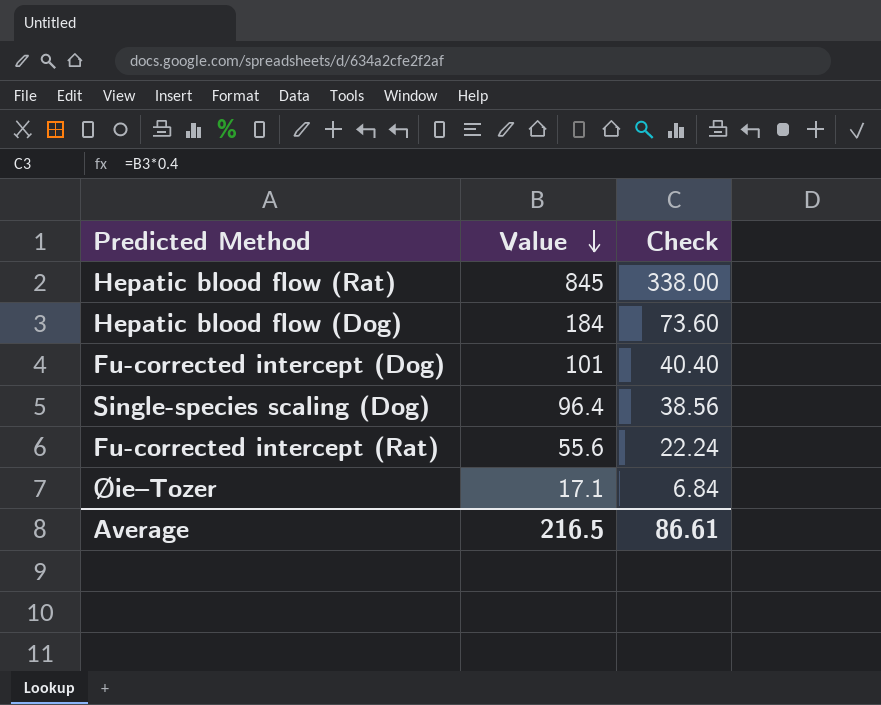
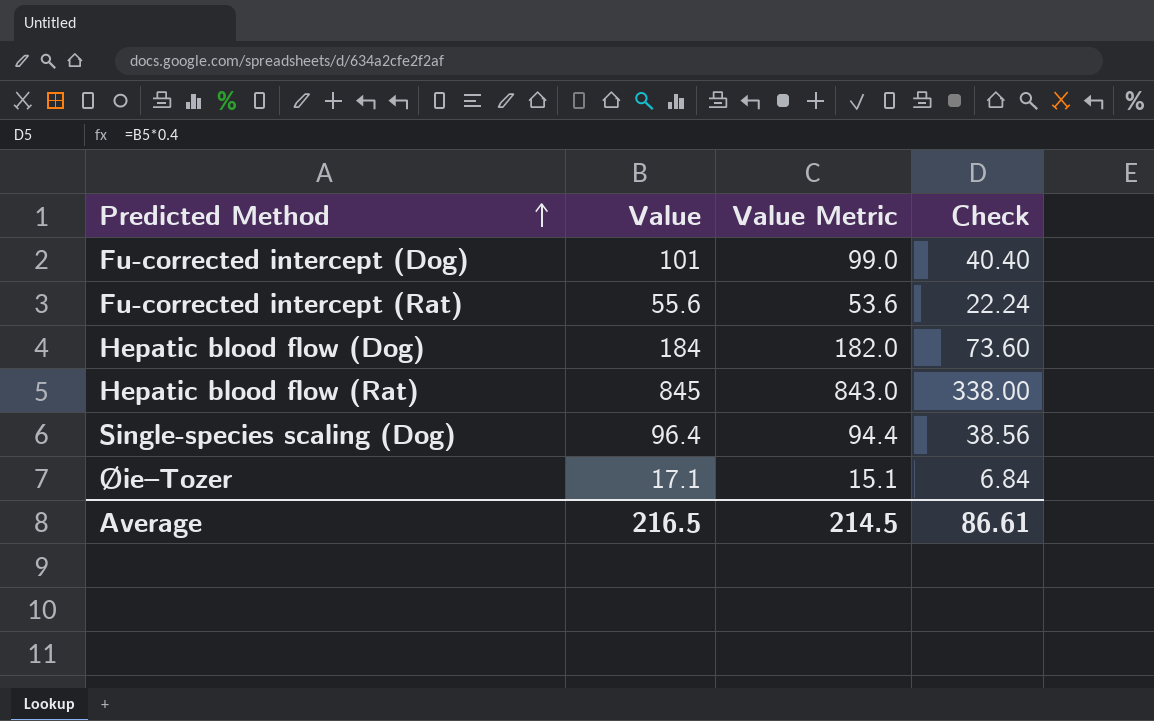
row order: Value descending -> Predicted Method ascending
column Value Metric | formula: none -> [Value] - 2

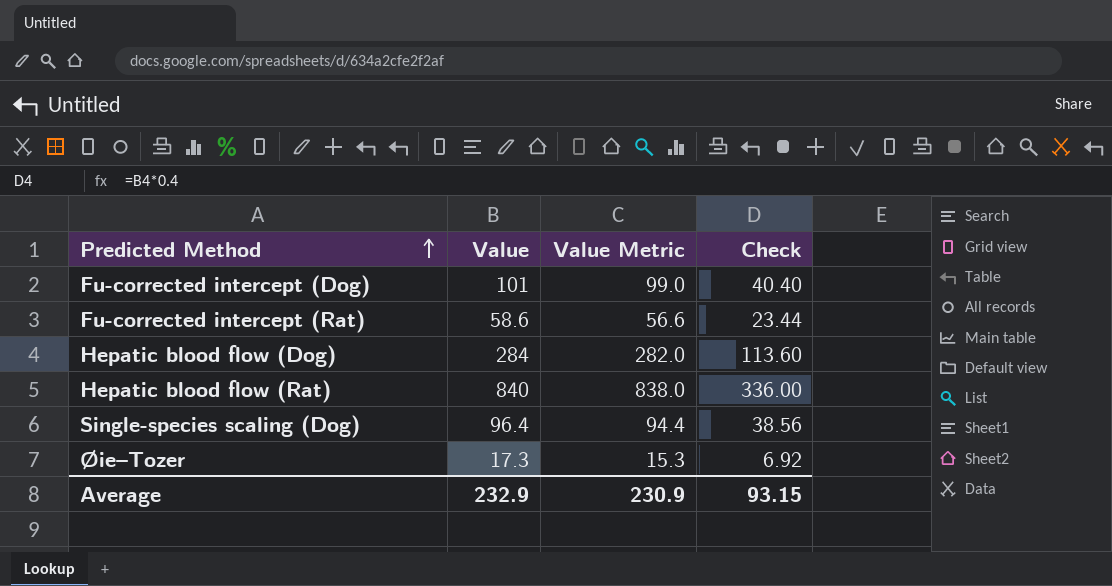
Fu-corrected intercept (Rat) | Value: 55.6 -> 58.6
Fu-corrected intercept (Rat) | Value Metric: 53.6 -> 56.6
Fu-corrected intercept (Rat) | Check: 22.24 -> 23.44
Hepatic blood flow (Dog) | Value: 184 -> 284
Hepatic blood flow (Dog) | Value Metric: 182.0 -> 282.0
Hepatic blood flow (Dog) | Check: 73.60 -> 113.60
Hepatic blood flow (Rat) | Value: 845 -> 840
Hepatic blood flow (Rat) | Value Metric: 843.0 -> 838.0
Hepatic blood flow (Rat) | Check: 338.00 -> 336.00
Øie–Tozer | Value: 17.1 -> 17.3
Øie–Tozer | Value Metric: 15.1 -> 15.3
Øie–Tozer | Check: 6.84 -> 6.92
Average | Value: 216.5 -> 232.9
Average | Value Metric: 214.5 -> 230.9
Average | Check: 86.61 -> 93.15

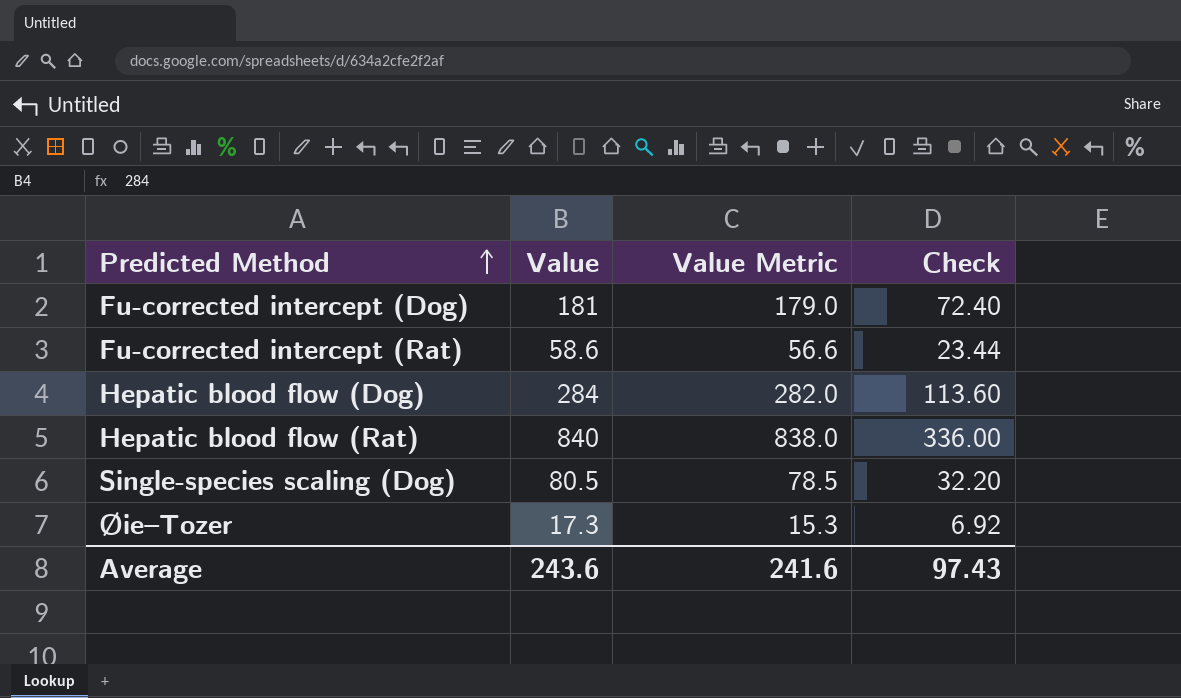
Fu-corrected intercept (Dog) | Value: 101 -> 181
Fu-corrected intercept (Dog) | Value Metric: 99.0 -> 179.0
Fu-corrected intercept (Dog) | Check: 40.40 -> 72.40
Single-species scaling (Dog) | Value: 96.4 -> 80.5
Single-species scaling (Dog) | Value Metric: 94.4 -> 78.5
Single-species scaling (Dog) | Check: 38.56 -> 32.20
Average | Value: 232.9 -> 243.6
Average | Value Metric: 230.9 -> 241.6
Average | Check: 93.15 -> 97.43

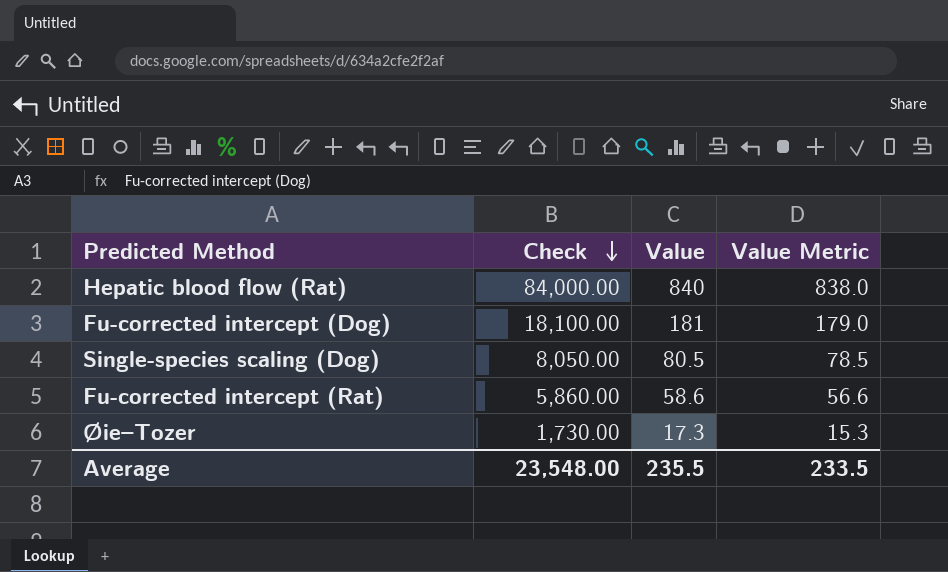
row order: Predicted Method ascending -> Check descending
column Check | formula: [Value] * 0.4 -> [Value] * 100
column Check | position: 4 -> 2
row Hepatic blood flow (Dog): 284 | 282.0 | 113.60 -> none
Average | Check: 97.43 -> 23,548.00
Average | Value: 243.6 -> 235.5
Average | Value Metric: 241.6 -> 233.5

